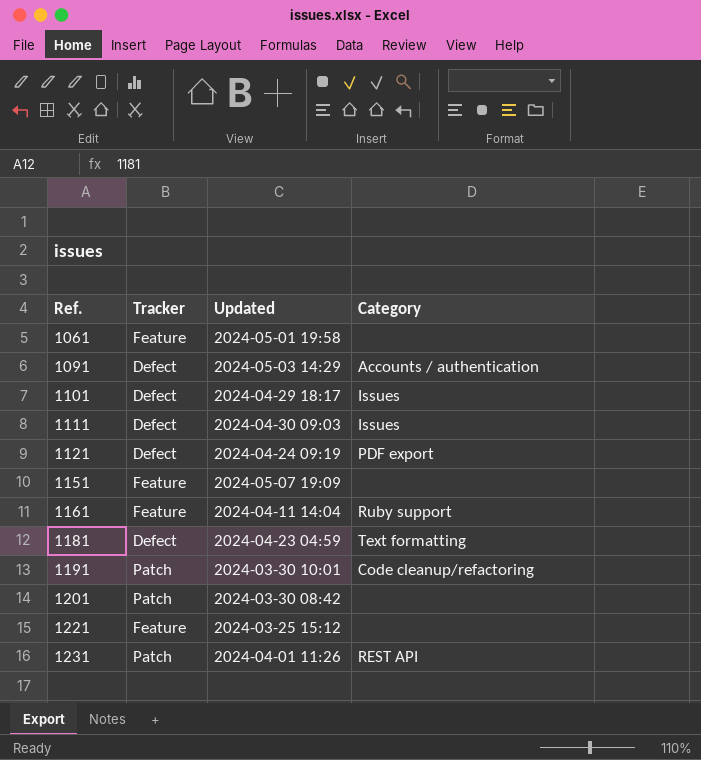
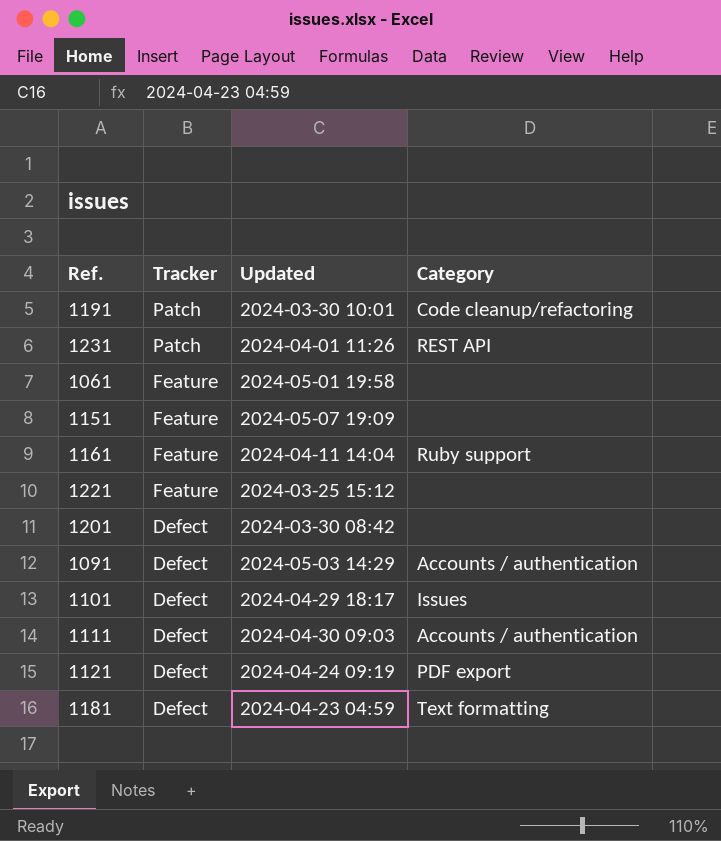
row order: Ref. ascending -> Tracker descending
1201 | Tracker: Patch -> Defect
1111 | Category: Issues -> Accounts / authentication

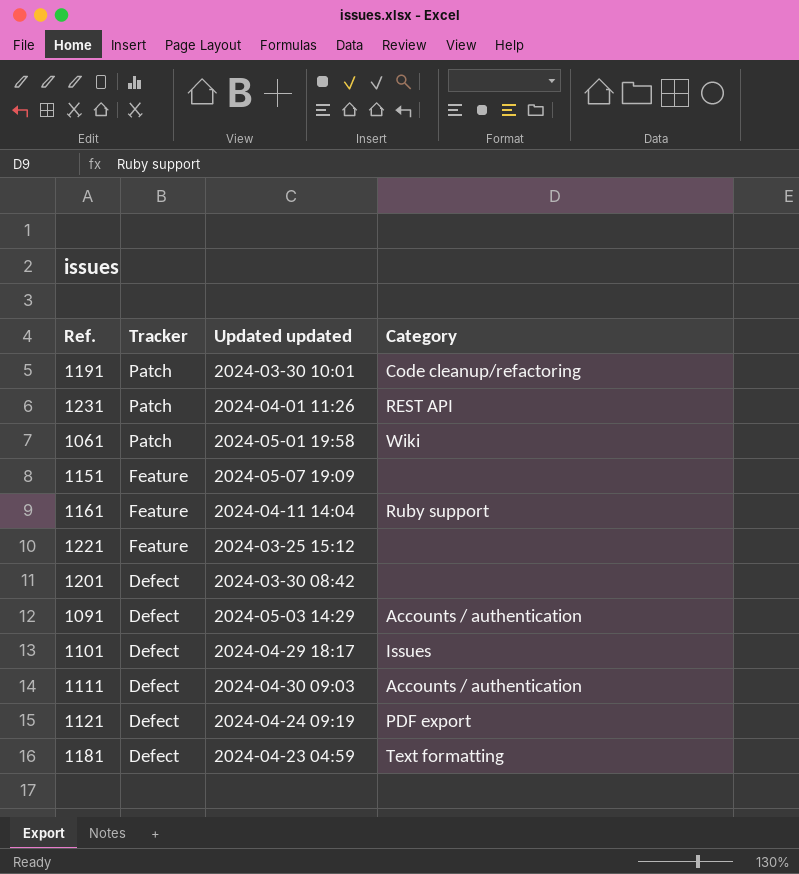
column name: Updated -> Updated updated
1061 | Tracker: Feature -> Patch
1061 | Category: none -> Wiki

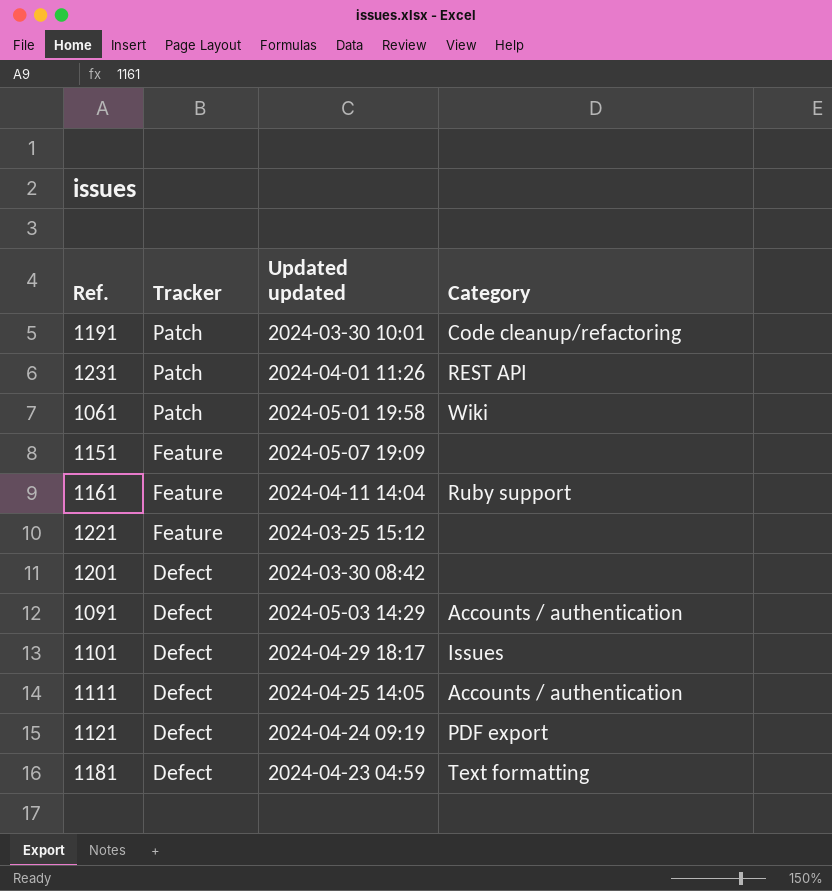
1111 | Updated updated: 2024-04-30 09:03 -> 2024-04-25 14:05

